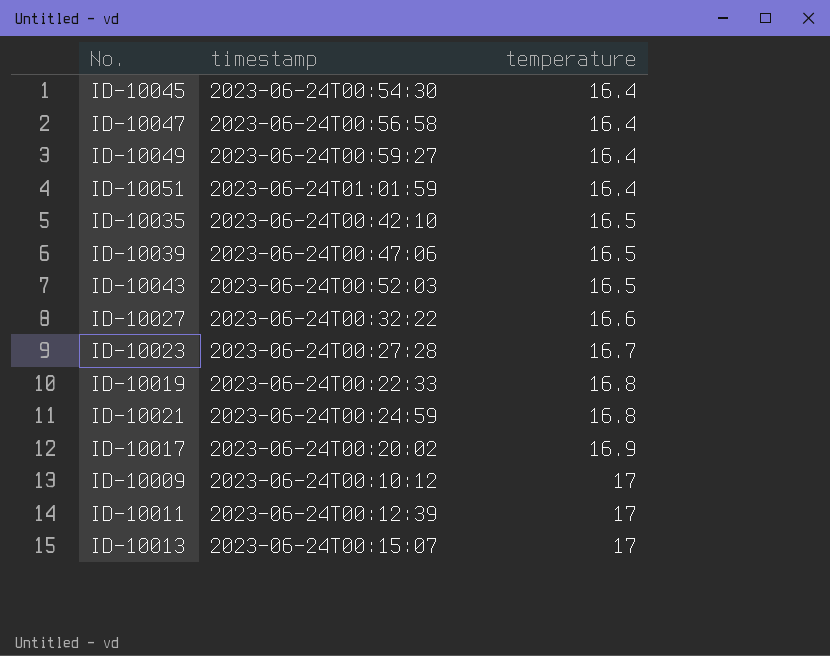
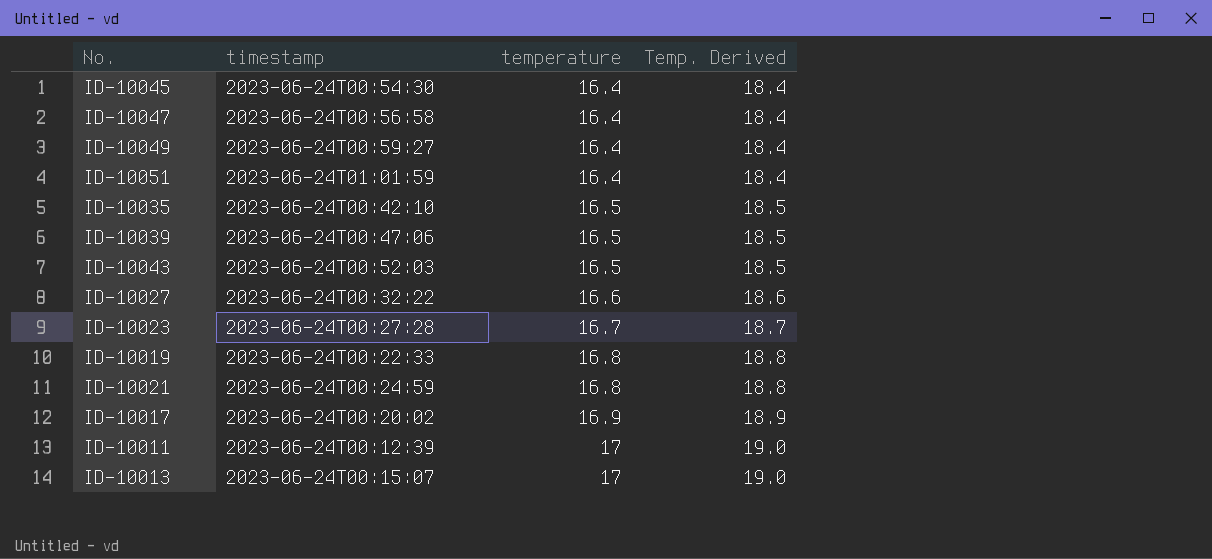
column Temp. Derived | formula: none -> [temperature] + 2
row ID-10009: 2023-06-24T00:10:12 | 17 -> none

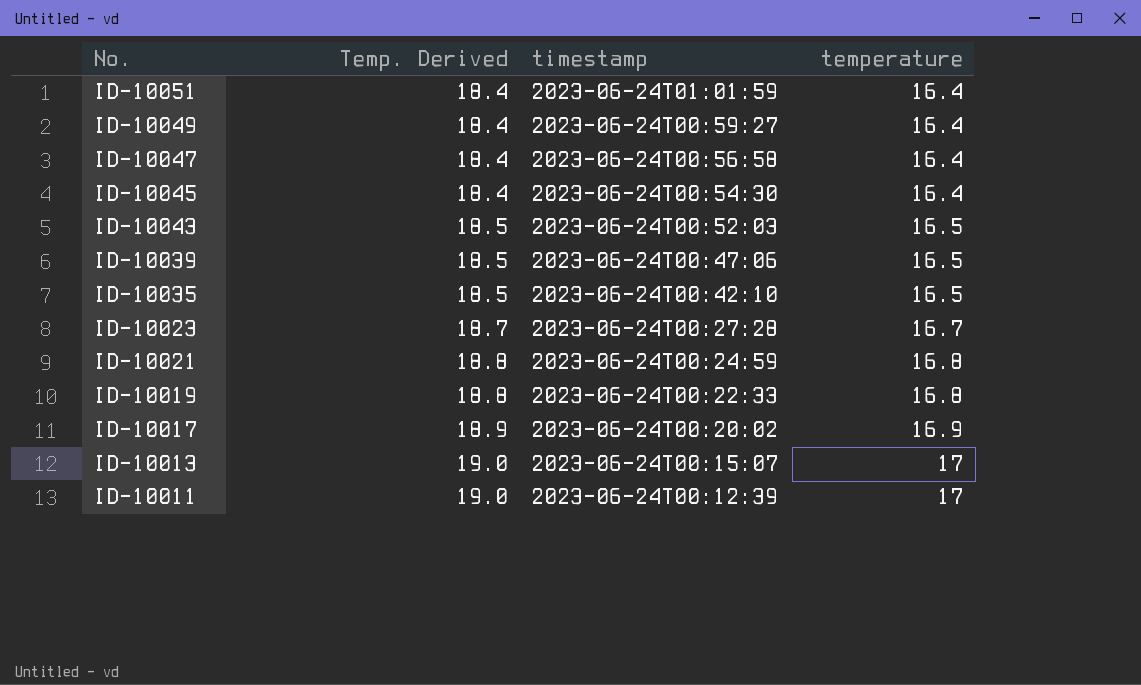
row order: temperature ascending -> No. descending
column Temp. Derived | position: 4 -> 2
row ID-10027: 2023-06-24T00:32:22 | 16.6 | 18.6 -> none

